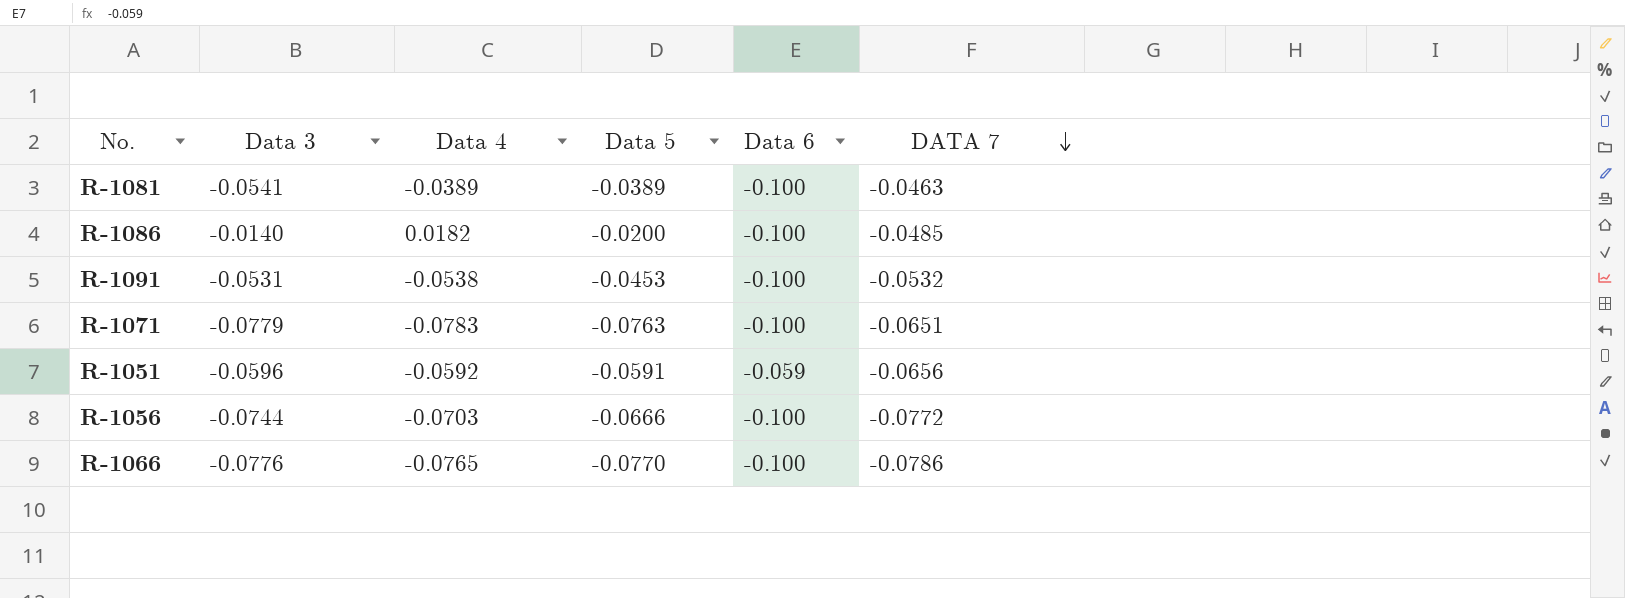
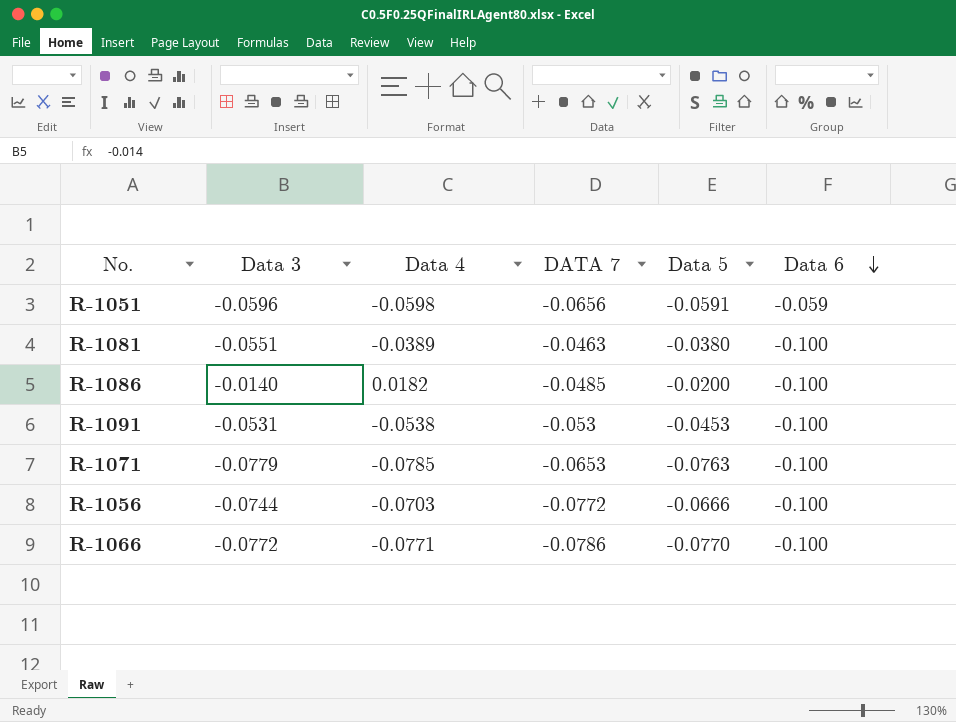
row order: DATA 7 descending -> Data 6 descending
column DATA 7 | position: 6 -> 4
R-1051 | Data 4: -0.0592 -> -0.0598
R-1081 | Data 3: -0.0541 -> -0.0551
R-1081 | Data 5: -0.0389 -> -0.0380
R-1091 | DATA 7: -0.0532 -> -0.053
R-1071 | Data 4: -0.0783 -> -0.0785
R-1071 | DATA 7: -0.0651 -> -0.0653
R-1066 | Data 3: -0.0776 -> -0.0772
R-1066 | Data 4: -0.0765 -> -0.0771

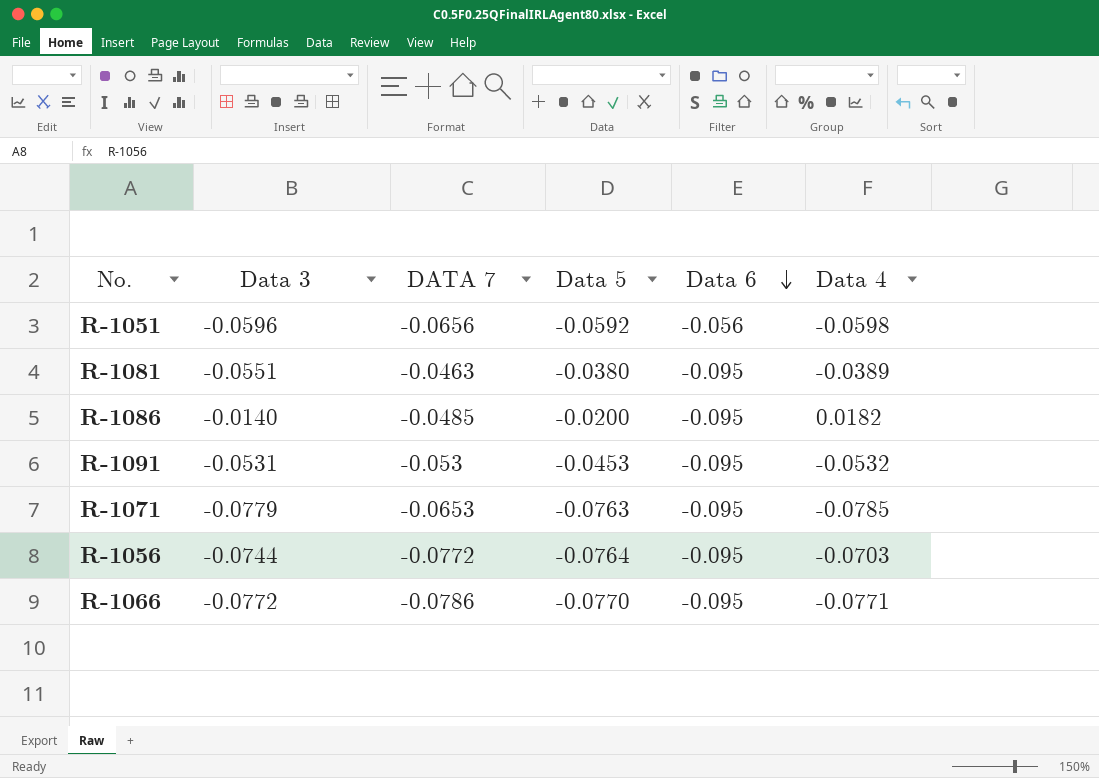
column Data 4 | position: 3 -> 6
R-1051 | Data 5: -0.0591 -> -0.0592
R-1051 | Data 6: -0.059 -> -0.056
R-1081 | Data 6: -0.100 -> -0.095
R-1086 | Data 6: -0.100 -> -0.095
R-1091 | Data 6: -0.100 -> -0.095
R-1091 | Data 4: -0.0538 -> -0.0532
R-1071 | Data 6: -0.100 -> -0.095
R-1056 | Data 5: -0.0666 -> -0.0764
R-1056 | Data 6: -0.100 -> -0.095
R-1066 | Data 6: -0.100 -> -0.095

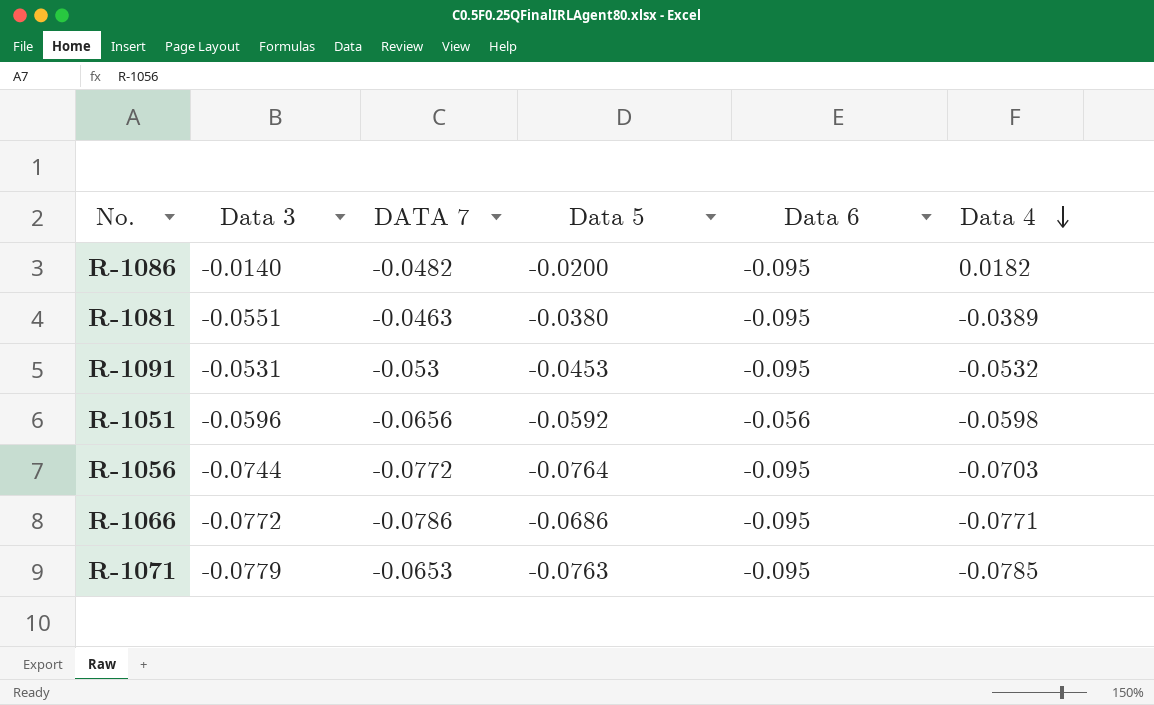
row order: Data 6 descending -> Data 4 descending
R-1086 | DATA 7: -0.0485 -> -0.0482
R-1066 | Data 5: -0.0770 -> -0.0686

